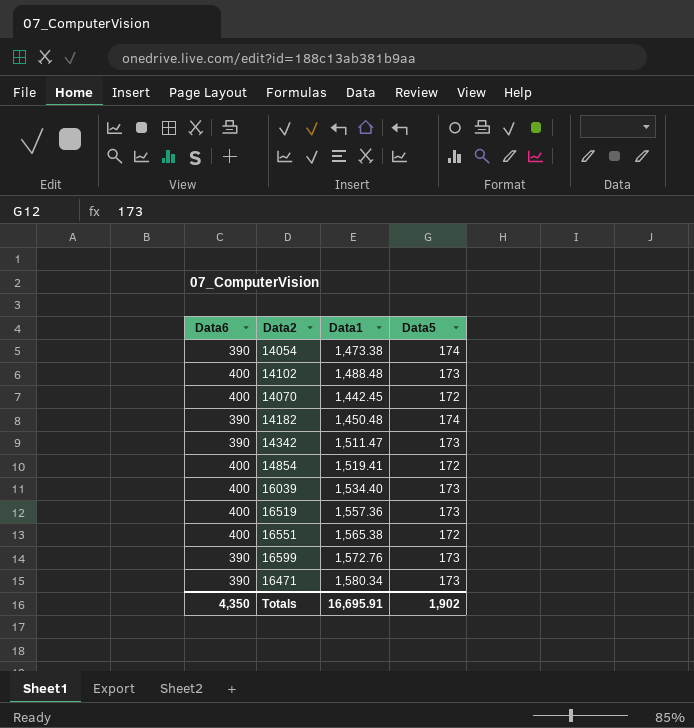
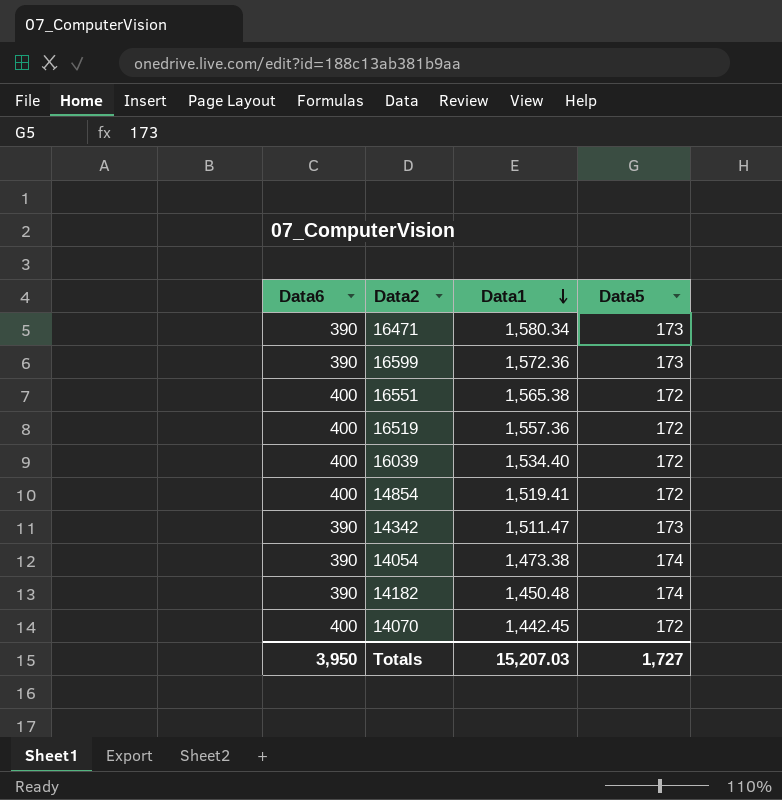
row order: none -> Data1 descending
row 14102: 400 | 1,488.48 | 173 -> none
16599 | Data1: 1,572.76 -> 1,572.36
16519 | Data5: 173 -> 172
16039 | Data5: 173 -> 172
Totals | Data6: 4,350 -> 3,950
Totals | Data1: 16,695.91 -> 15,207.03
Totals | Data5: 1,902 -> 1,727

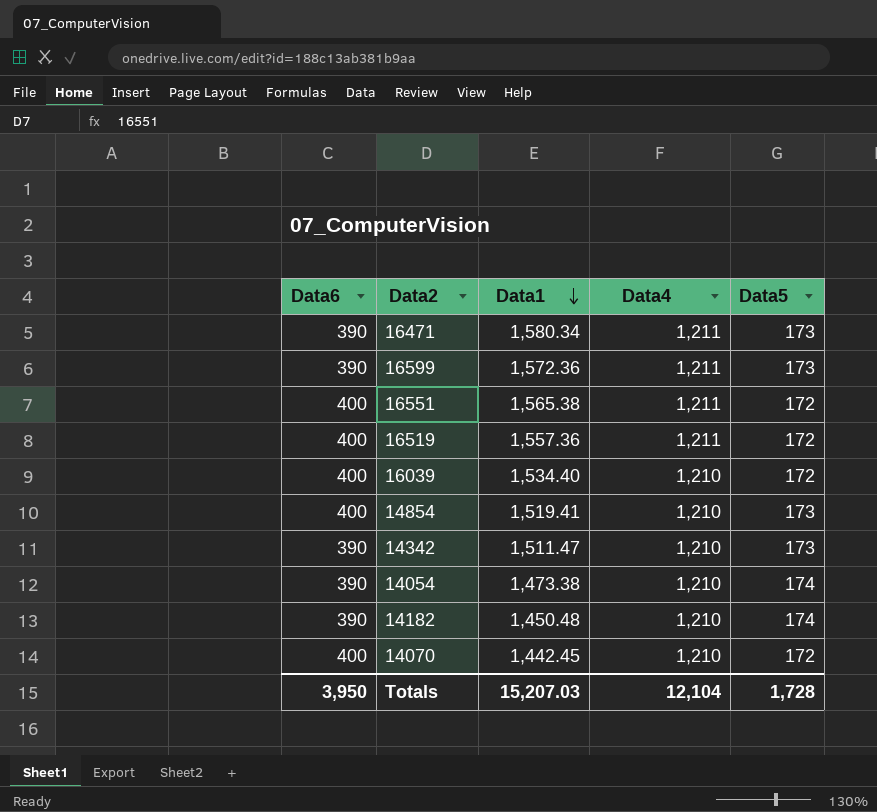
column Data4 | position: none -> 4
14854 | Data5: 172 -> 173
Totals | Data5: 1,727 -> 1,728

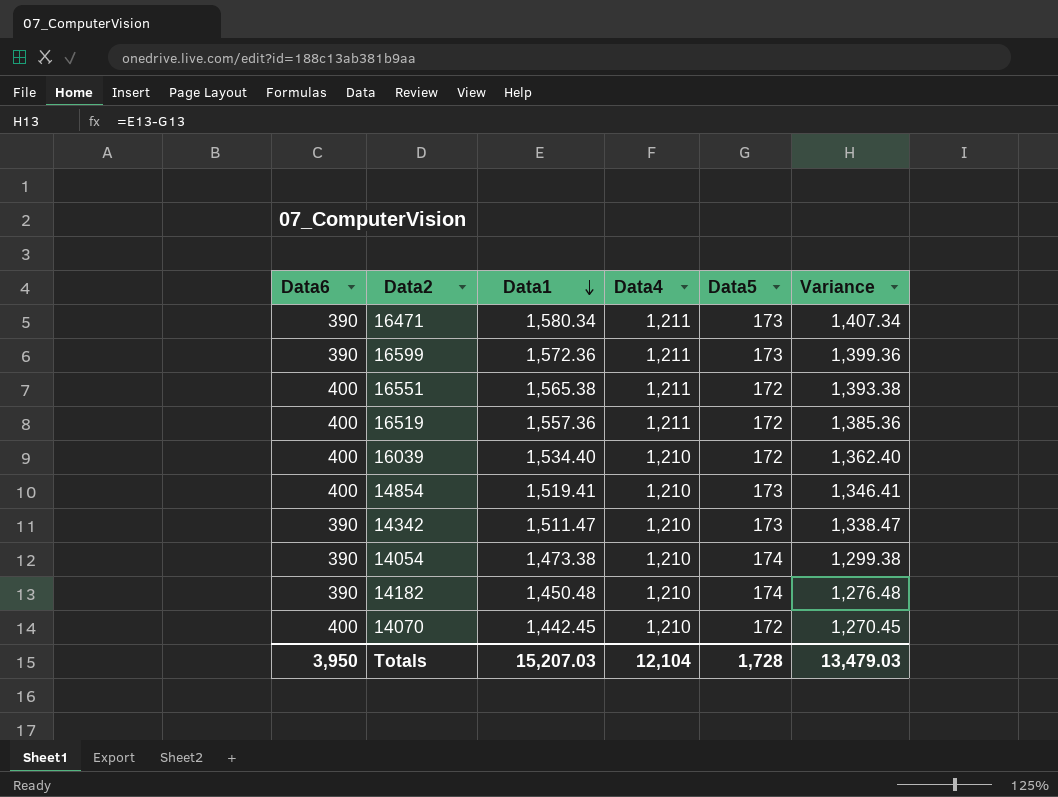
column Variance | formula: none -> [Data1] - [Data5]

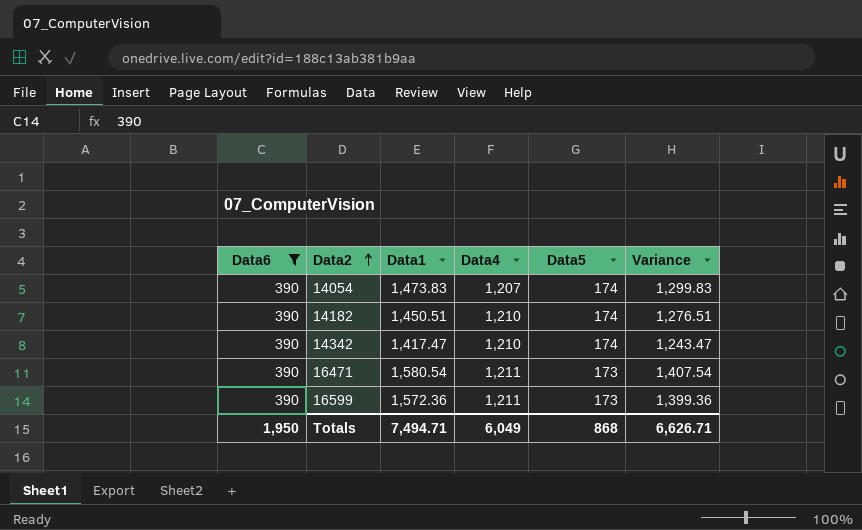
filter: none -> Data6 = 390
row order: Data1 descending -> Data2 ascending
14054 | Data1: 1,473.38 -> 1,473.83
14054 | Data4: 1,210 -> 1,207
14054 | Variance: 1,299.38 -> 1,299.83
14182 | Data1: 1,450.48 -> 1,450.51
14182 | Variance: 1,276.48 -> 1,276.51
14342 | Data1: 1,511.47 -> 1,417.47
14342 | Data5: 173 -> 174
14342 | Variance: 1,338.47 -> 1,243.47
16471 | Data1: 1,580.34 -> 1,580.54
16471 | Variance: 1,407.34 -> 1,407.54
Totals | Data6: 3,950 -> 1,950
Totals | Data1: 15,207.03 -> 7,494.71
Totals | Data4: 12,104 -> 6,049
Totals | Data5: 1,728 -> 868
Totals | Variance: 13,479.03 -> 6,626.71

